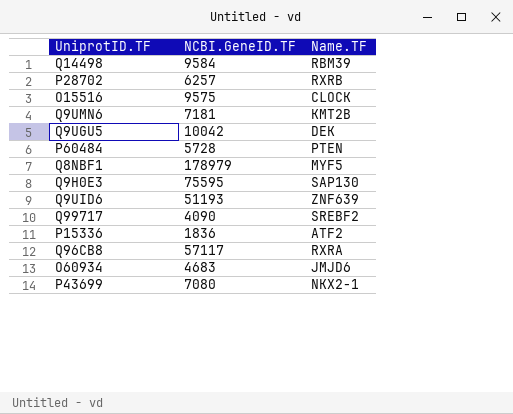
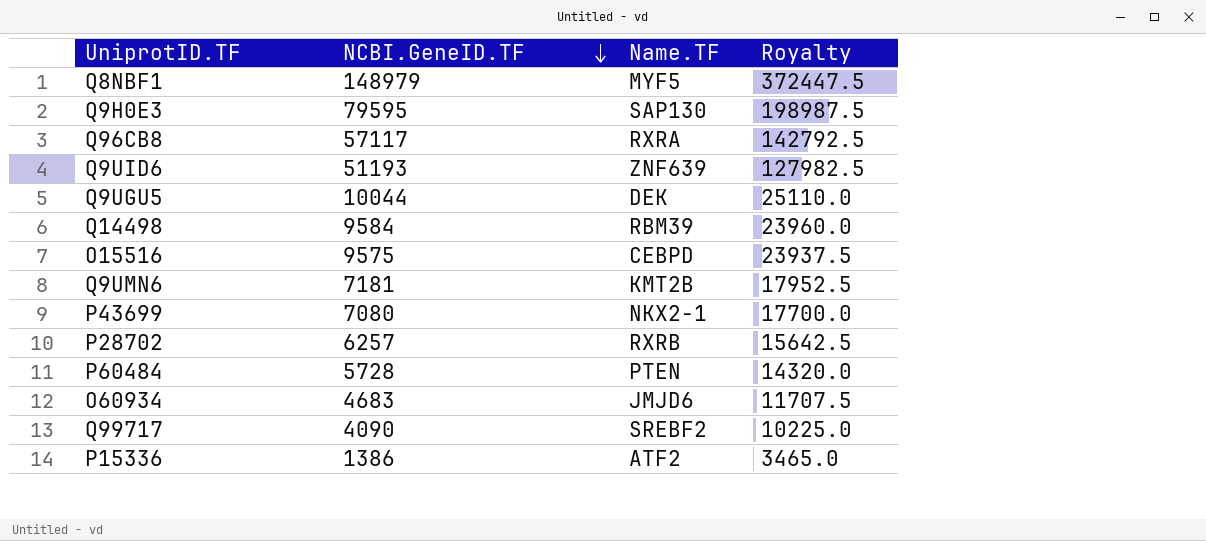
row order: none -> NCBI.GeneID.TF descending
column Royalty | formula: none -> [NCBI.GeneID.TF] * 2.5
Q8NBF1 | NCBI.GeneID.TF: 178979 -> 148979
Q9H0E3 | NCBI.GeneID.TF: 75595 -> 79595
Q9UGU5 | NCBI.GeneID.TF: 10042 -> 10044
O15516 | Name.TF: CLOCK -> CEBPD
P15336 | NCBI.GeneID.TF: 1836 -> 1386

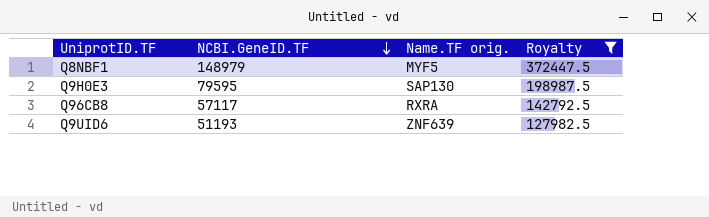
filter: none -> Royalty >= 127982.5
column name: Name.TF -> Name.TF orig.

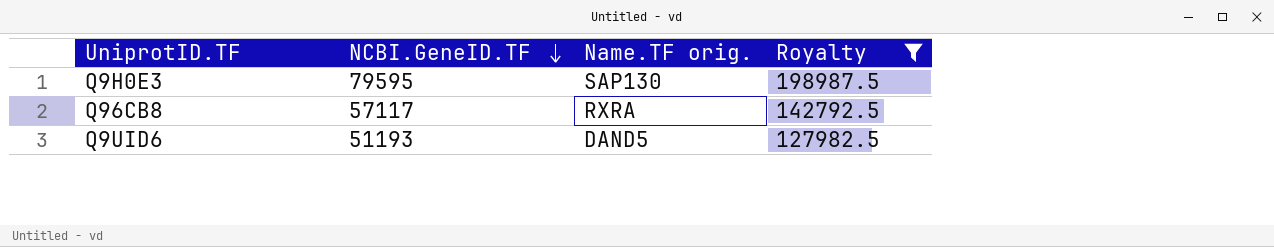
row Q8NBF1: 148979 | MYF5 | 372447.5 -> none
Q9UID6 | Name.TF orig.: ZNF639 -> DAND5

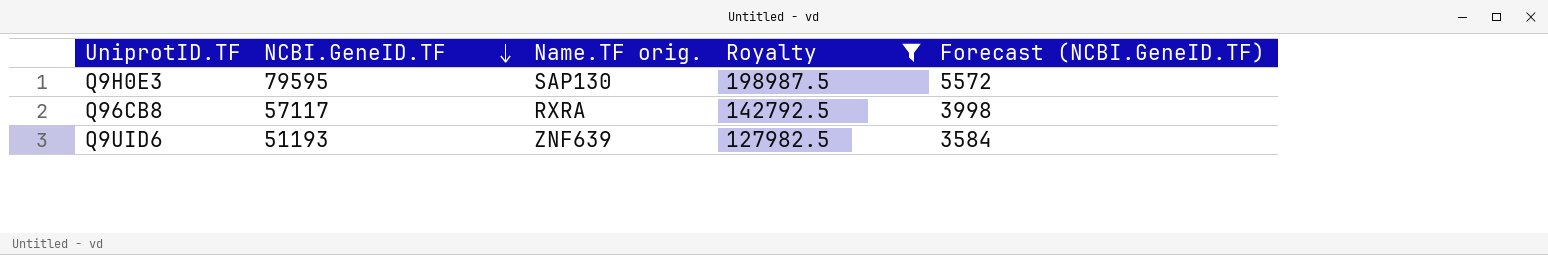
column Forecast (NCBI.GeneID.TF) | formula: none -> [NCBI.GeneID.TF] * 0.07
Q9UID6 | Name.TF orig.: DAND5 -> ZNF639

